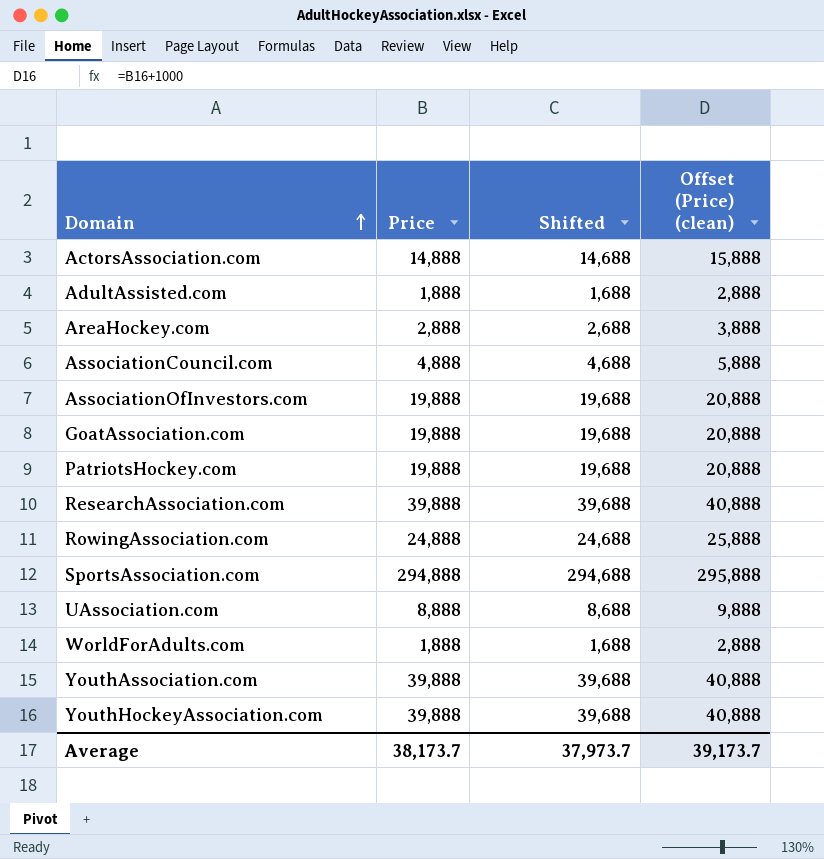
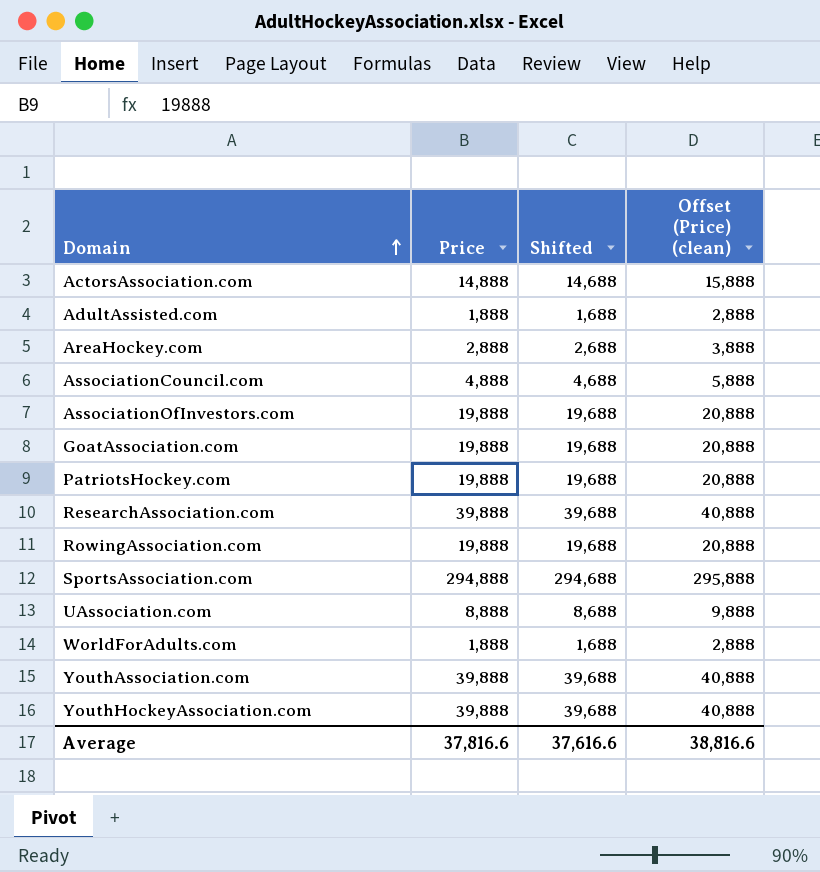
RowingAssociation.com | Price: 24,888 -> 19,888
RowingAssociation.com | Shifted: 24,688 -> 19,688
RowingAssociation.com | Offset (Price) (clean): 25,888 -> 20,888
Average | Price: 38,173.7 -> 37,816.6
Average | Shifted: 37,973.7 -> 37,616.6
Average | Offset (Price) (clean): 39,173.7 -> 38,816.6

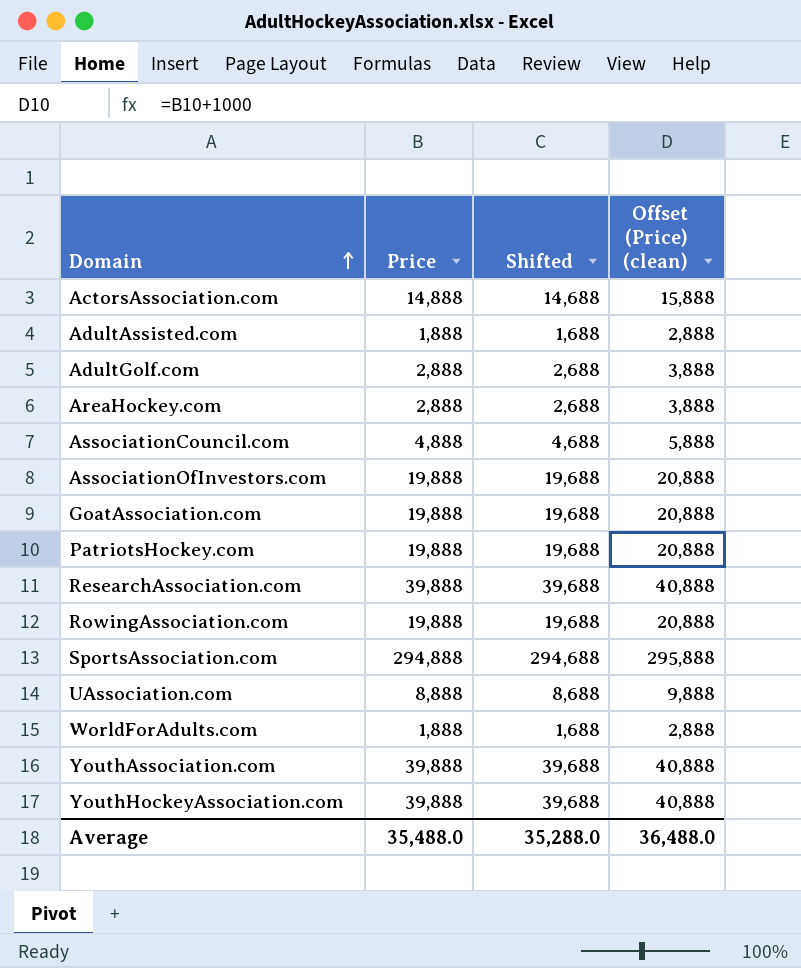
row AdultGolf.com: none -> 2,888 | 2,688 | 3,888
Average | Price: 37,816.6 -> 35,488.0
Average | Shifted: 37,616.6 -> 35,288.0
Average | Offset (Price) (clean): 38,816.6 -> 36,488.0

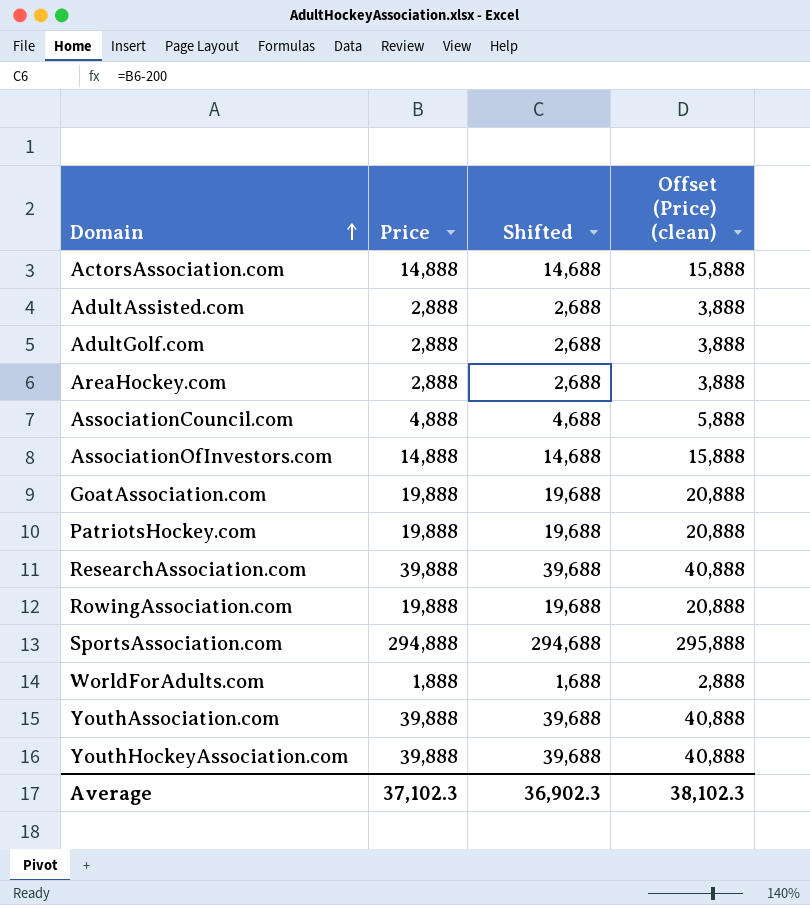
row UAssociation.com: 8,888 | 8,688 | 9,888 -> none
AdultAssisted.com | Price: 1,888 -> 2,888
AdultAssisted.com | Shifted: 1,688 -> 2,688
AdultAssisted.com | Offset (Price) (clean): 2,888 -> 3,888
AssociationOfInvestors.com | Price: 19,888 -> 14,888
AssociationOfInvestors.com | Shifted: 19,688 -> 14,688
AssociationOfInvestors.com | Offset (Price) (clean): 20,888 -> 15,888
Average | Price: 35,488.0 -> 37,102.3
Average | Shifted: 35,288.0 -> 36,902.3
Average | Offset (Price) (clean): 36,488.0 -> 38,102.3

